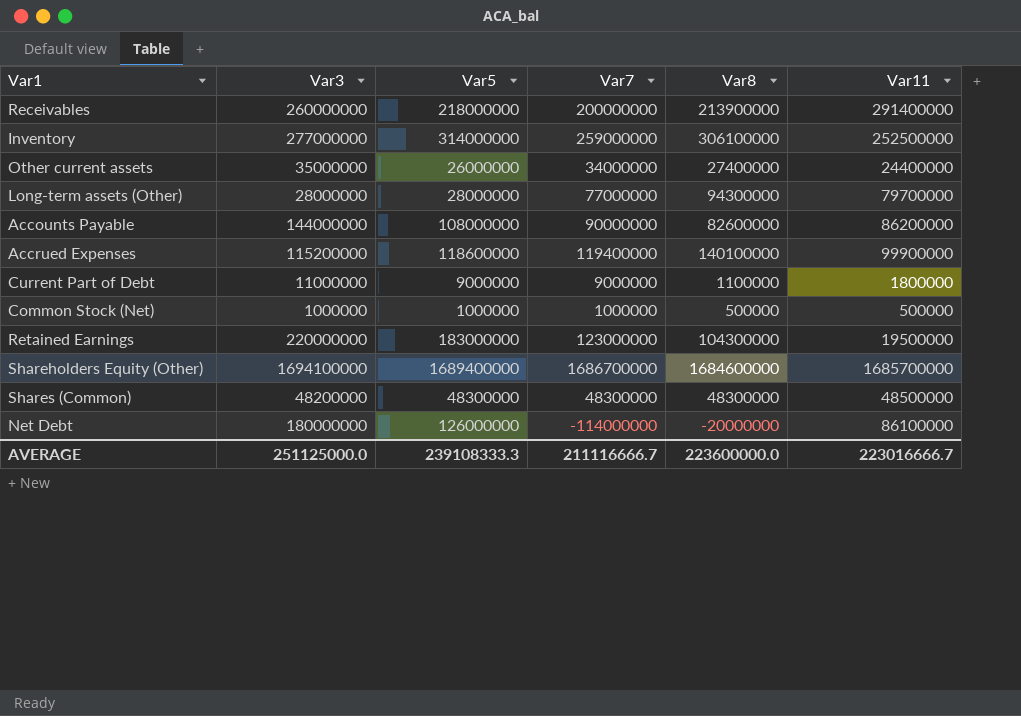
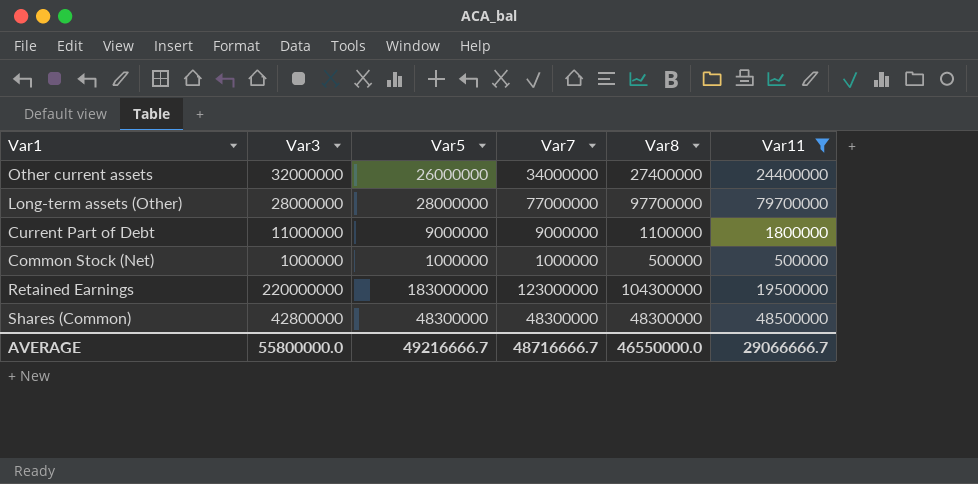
filter: none -> Var11 <= 79700000
Other current assets | Var3: 35000000 -> 32000000
Long-term assets (Other) | Var8: 94300000 -> 97700000
Shares (Common) | Var3: 48200000 -> 42800000
AVERAGE | Var3: 251125000.0 -> 55800000.0
AVERAGE | Var5: 239108333.3 -> 49216666.7
AVERAGE | Var7: 211116666.7 -> 48716666.7
AVERAGE | Var8: 223600000.0 -> 46550000.0
AVERAGE | Var11: 223016666.7 -> 29066666.7

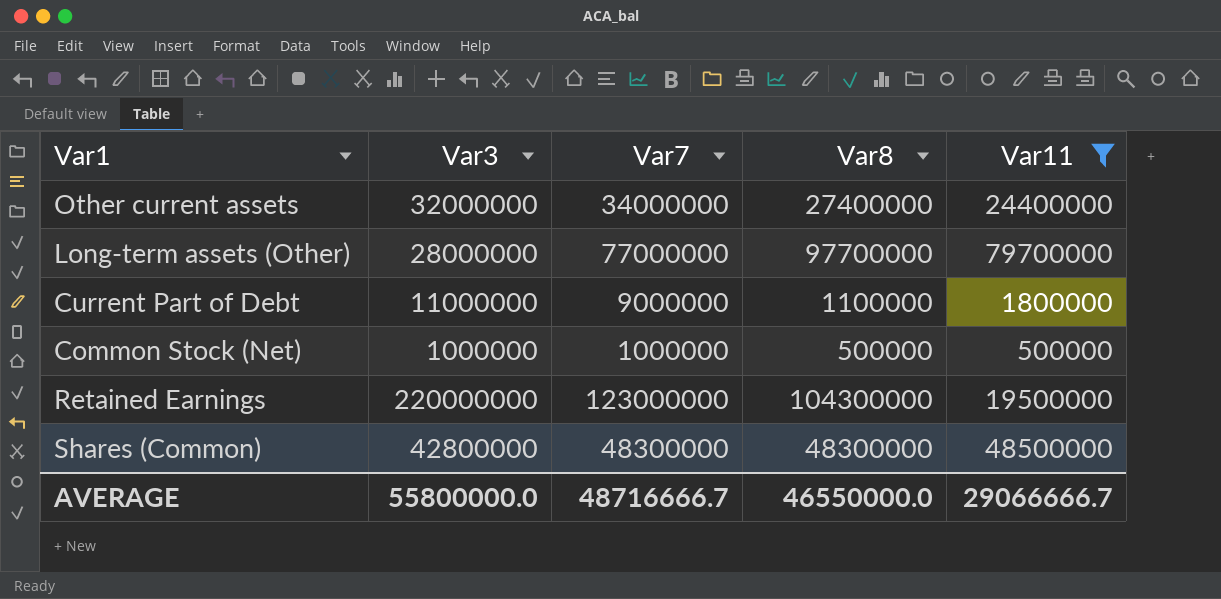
column Var5 | position: 3 -> none

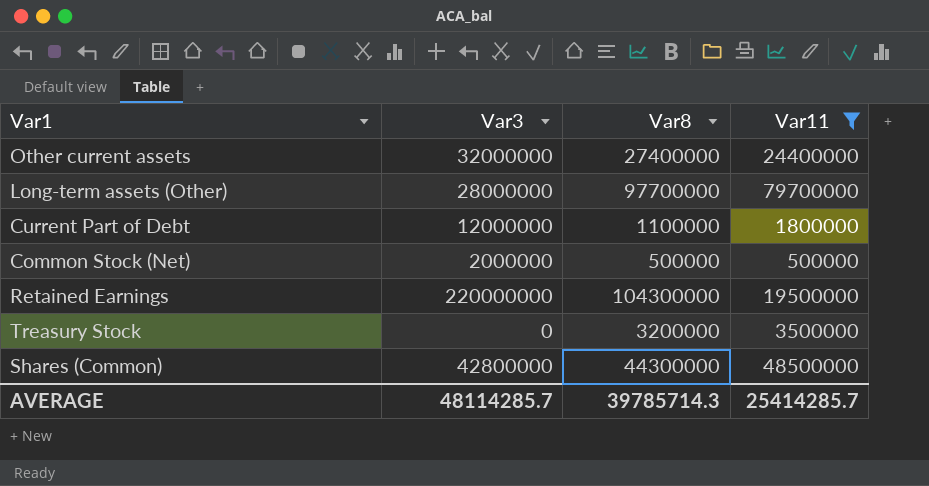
column Var7 | position: 3 -> none
Current Part of Debt | Var3: 11000000 -> 12000000
Common Stock (Net) | Var3: 1000000 -> 2000000
row Treasury Stock: none -> 0 | 3200000 | 3500000
Shares (Common) | Var8: 48300000 -> 44300000
AVERAGE | Var3: 55800000.0 -> 48114285.7
AVERAGE | Var8: 46550000.0 -> 39785714.3
AVERAGE | Var11: 29066666.7 -> 25414285.7

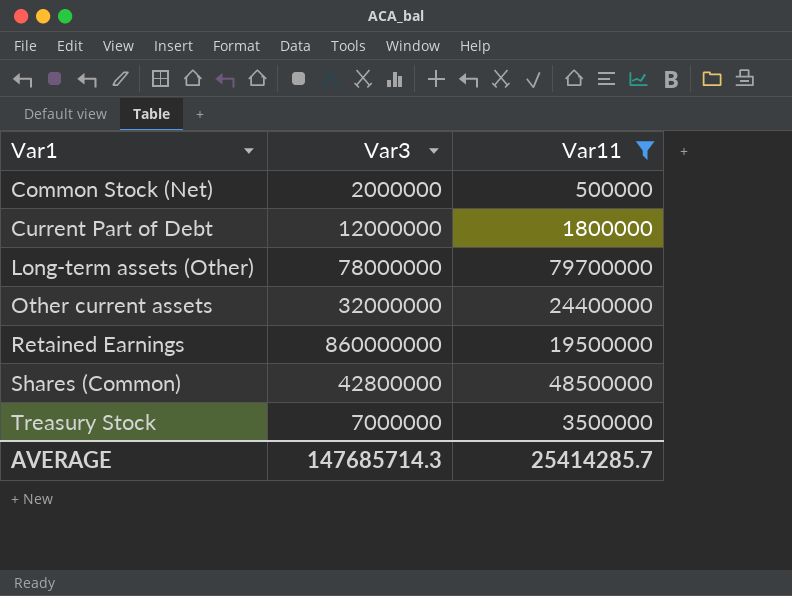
row order: none -> Var1 ascending
column Var8 | position: 3 -> none
Long-term assets (Other) | Var3: 28000000 -> 78000000
Retained Earnings | Var3: 220000000 -> 860000000
Treasury Stock | Var3: 0 -> 7000000
AVERAGE | Var3: 48114285.7 -> 147685714.3

